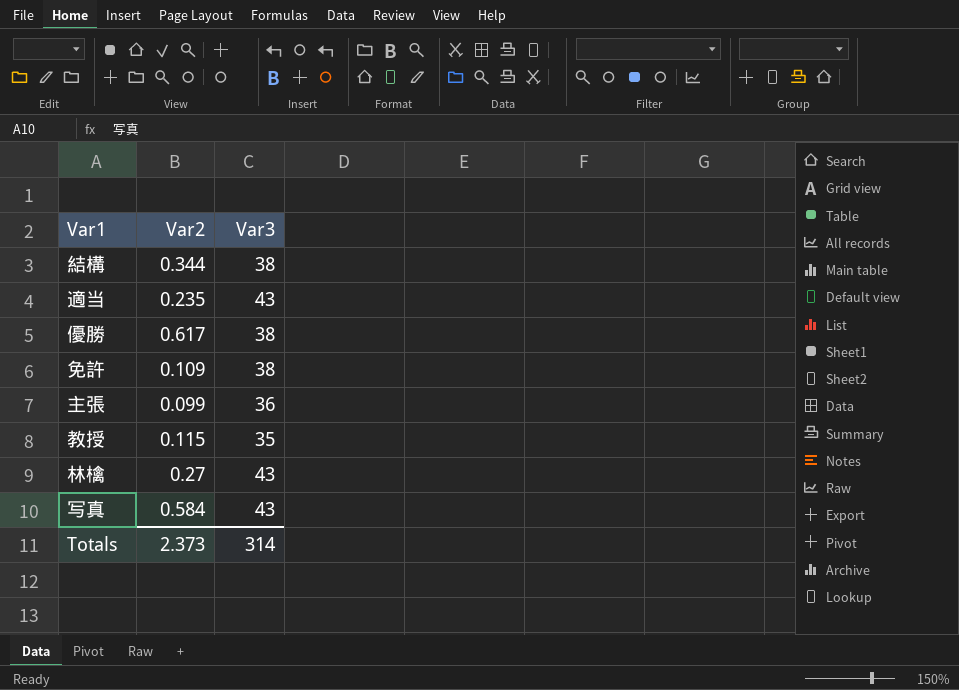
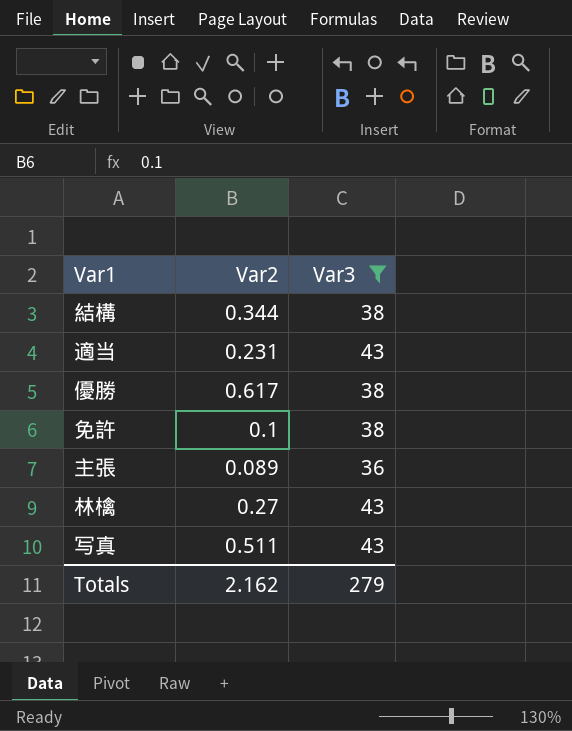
filter: none -> Var3 != 35
適当 | Var2: 0.235 -> 0.231
免許 | Var2: 0.109 -> 0.1
主張 | Var2: 0.099 -> 0.089
写真 | Var2: 0.584 -> 0.511
Totals | Var2: 2.373 -> 2.162
Totals | Var3: 314 -> 279

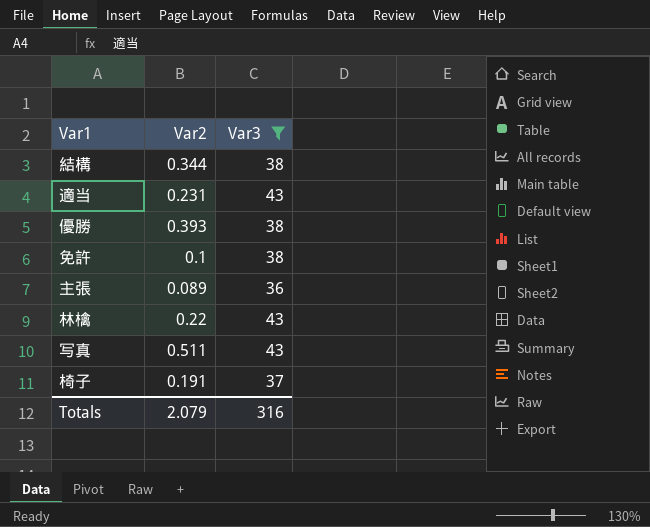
優勝 | Var2: 0.617 -> 0.393
林檎 | Var2: 0.27 -> 0.22
row 椅子: none -> 0.191 | 37
Totals | Var2: 2.162 -> 2.079
Totals | Var3: 279 -> 316

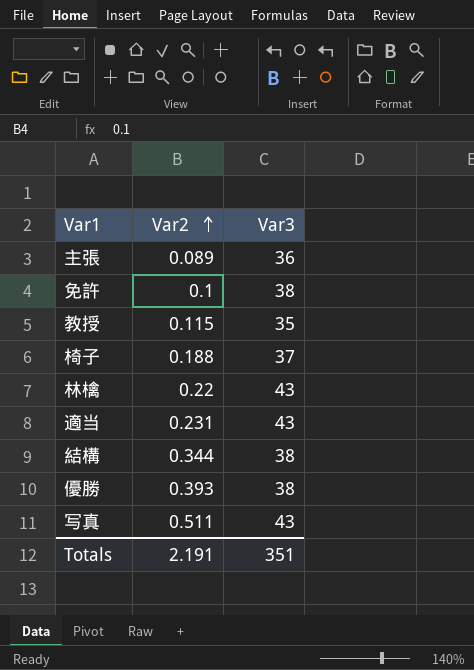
filter: Var3 != 35 -> none
row order: none -> Var2 ascending
椅子 | Var2: 0.191 -> 0.188
Totals | Var2: 2.079 -> 2.191
Totals | Var3: 316 -> 351

